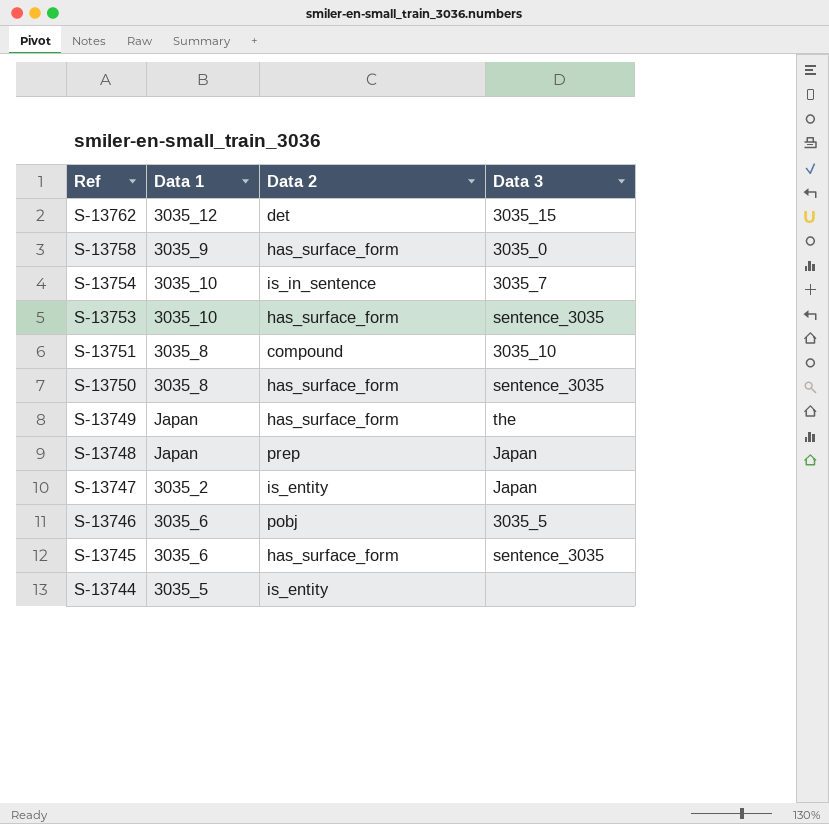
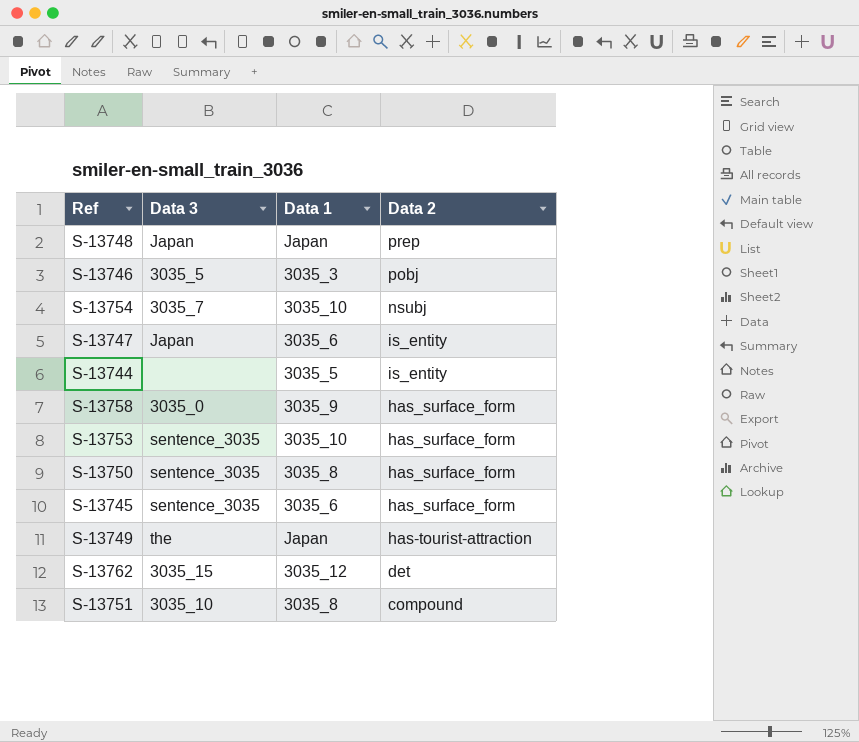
row order: Ref descending -> Data 2 descending
column Data 3 | position: 4 -> 2
S-13746 | Data 1: 3035_6 -> 3035_3
S-13754 | Data 2: is_in_sentence -> nsubj
S-13747 | Data 1: 3035_2 -> 3035_6
S-13749 | Data 2: has_surface_form -> has-tourist-attraction

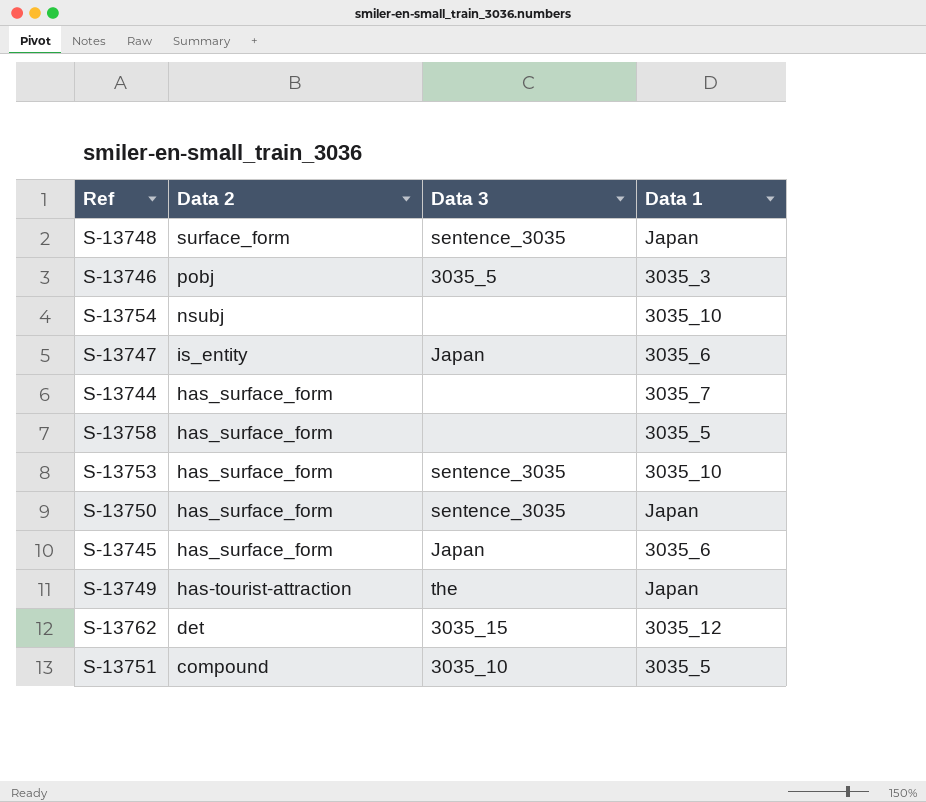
column Data 2 | position: 4 -> 2
S-13748 | Data 2: prep -> surface_form
S-13748 | Data 3: Japan -> sentence_3035
S-13754 | Data 3: 3035_7 -> none
S-13744 | Data 2: is_entity -> has_surface_form
S-13744 | Data 1: 3035_5 -> 3035_7
S-13758 | Data 3: 3035_0 -> none
S-13758 | Data 1: 3035_9 -> 3035_5
S-13750 | Data 1: 3035_8 -> Japan
S-13745 | Data 3: sentence_3035 -> Japan
S-13751 | Data 1: 3035_8 -> 3035_5

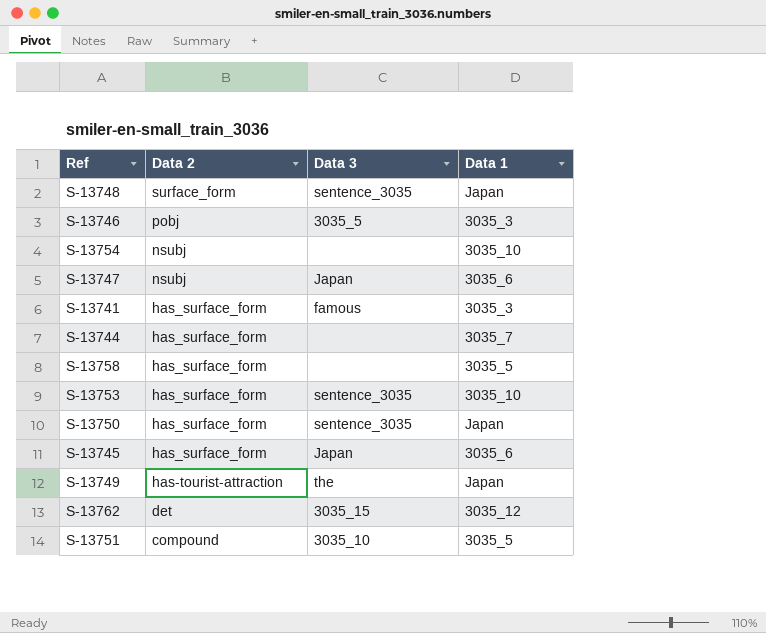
S-13747 | Data 2: is_entity -> nsubj
row S-13741: none -> has_surface_form | famous | 3035_3

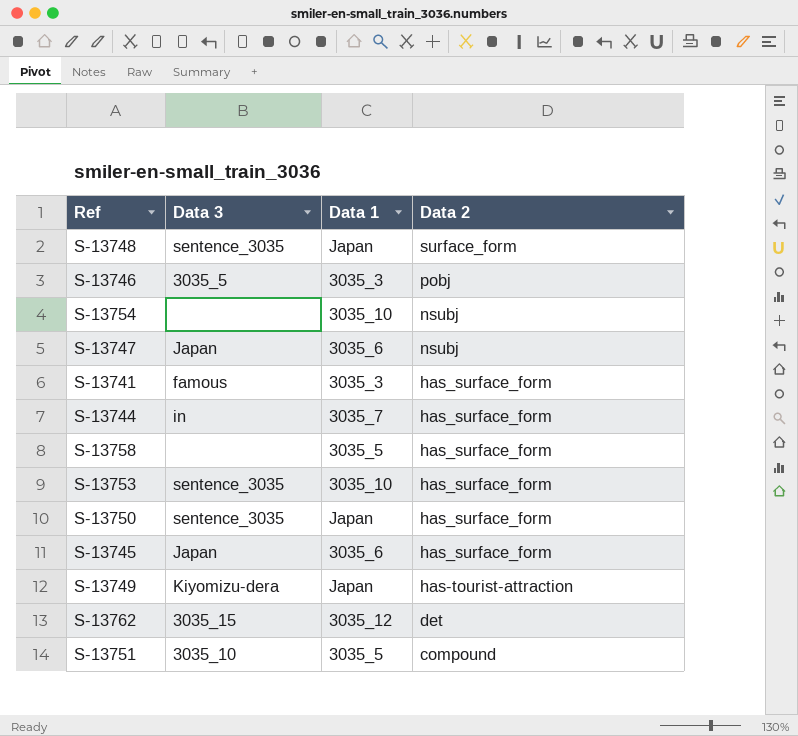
column Data 2 | position: 2 -> 4
S-13744 | Data 3: none -> in
S-13749 | Data 3: the -> Kiyomizu-dera

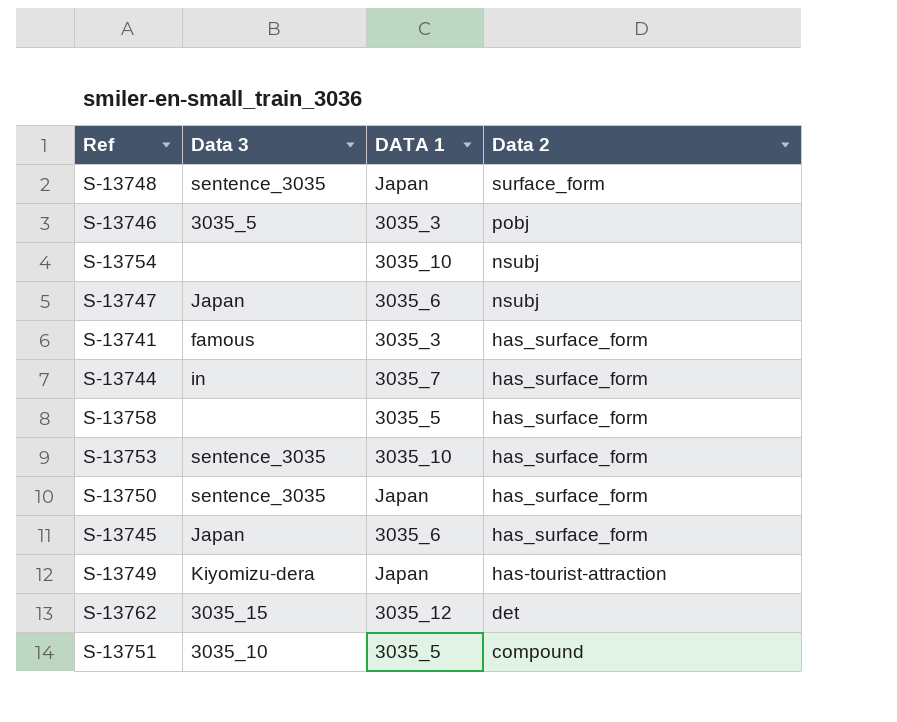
column name: Data 1 -> DATA 1

